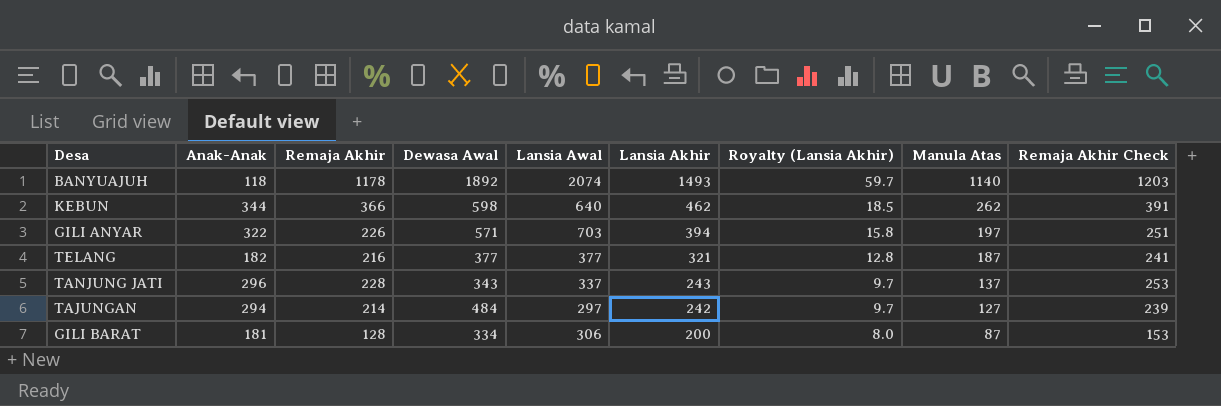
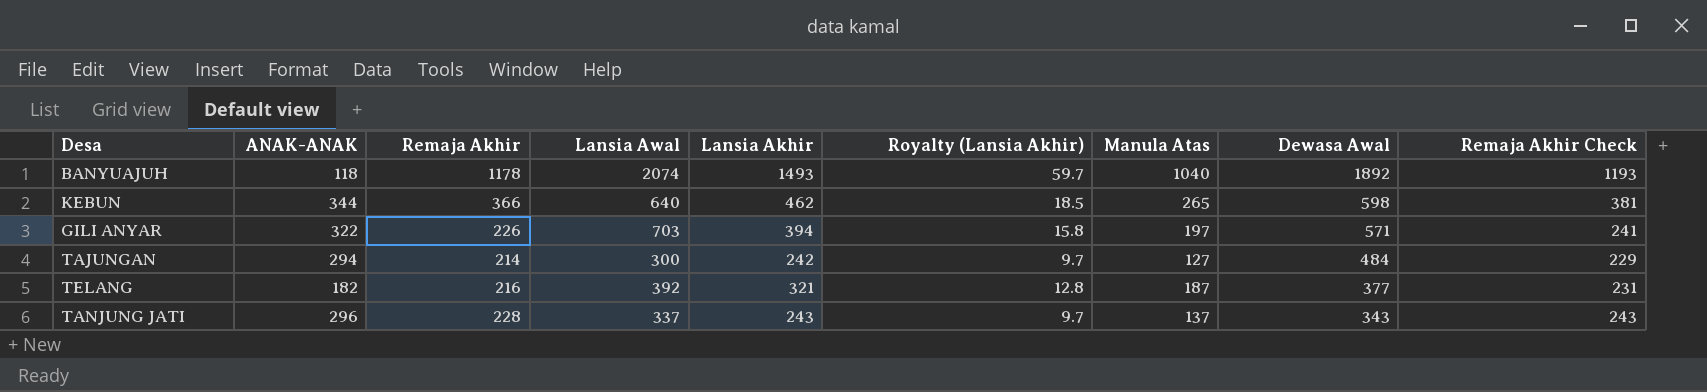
row order: Lansia Akhir descending -> Dewasa Awal descending
column name: Anak-Anak -> ANAK-ANAK
column Dewasa Awal | position: 4 -> 8
column Remaja Akhir Check | formula: [Remaja Akhir] + 25 -> [Remaja Akhir] + 15
row GILI BARAT: 181 | 128 | 334 | 306 | 200 | 8.0 | 87 | 153 -> none
BANYUAJUH | Manula Atas: 1140 -> 1040
KEBUN | Manula Atas: 262 -> 265
TAJUNGAN | Lansia Awal: 297 -> 300
TELANG | Lansia Awal: 377 -> 392

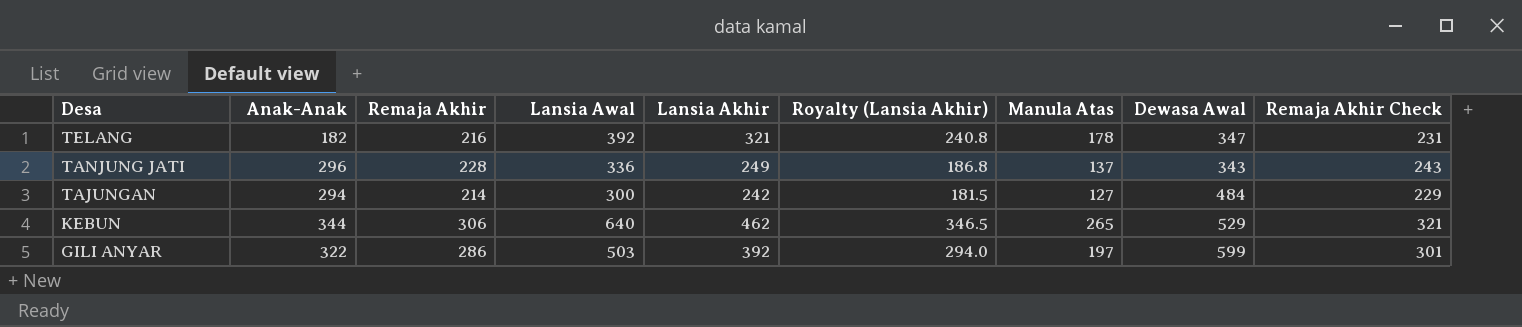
row order: Dewasa Awal descending -> Desa descending
column name: ANAK-ANAK -> Anak-Anak
column Royalty (Lansia Akhir) | formula: [Lansia Akhir] * 0.04 -> [Lansia Akhir] * 0.75
row BANYUAJUH: 118 | 1178 | 2074 | 1493 | 59.7 | 1040 | 1892 | 1193 -> none
TELANG | Manula Atas: 187 -> 178
TELANG | Dewasa Awal: 377 -> 347
TANJUNG JATI | Lansia Awal: 337 -> 336
TANJUNG JATI | Lansia Akhir: 243 -> 249
KEBUN | Remaja Akhir: 366 -> 306
KEBUN | Dewasa Awal: 598 -> 529
KEBUN | Remaja Akhir Check: 381 -> 321
GILI ANYAR | Remaja Akhir: 226 -> 286
GILI ANYAR | Lansia Awal: 703 -> 503
GILI ANYAR | Lansia Akhir: 394 -> 392
GILI ANYAR | Dewasa Awal: 571 -> 599
GILI ANYAR | Remaja Akhir Check: 241 -> 301

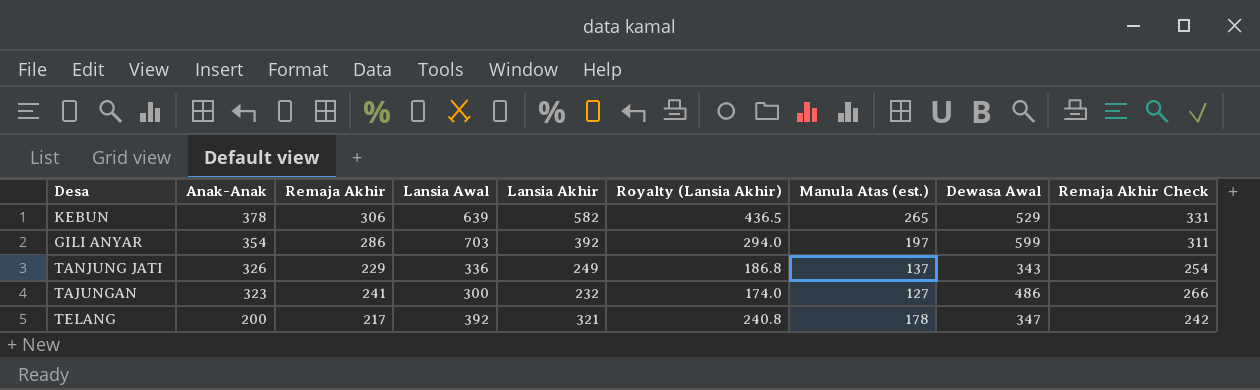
row order: Desa descending -> Anak-Anak descending
column name: Manula Atas -> Manula Atas (est.)
column Remaja Akhir Check | formula: [Remaja Akhir] + 15 -> [Remaja Akhir] + 25
KEBUN | Anak-Anak: 344 -> 378
KEBUN | Lansia Awal: 640 -> 639
KEBUN | Lansia Akhir: 462 -> 582
KEBUN | Royalty (Lansia Akhir): 346.5 -> 436.5
GILI ANYAR | Anak-Anak: 322 -> 354
GILI ANYAR | Lansia Awal: 503 -> 703
TANJUNG JATI | Anak-Anak: 296 -> 326
TANJUNG JATI | Remaja Akhir: 228 -> 229
TAJUNGAN | Anak-Anak: 294 -> 323
TAJUNGAN | Remaja Akhir: 214 -> 241
TAJUNGAN | Lansia Akhir: 242 -> 232
TAJUNGAN | Royalty (Lansia Akhir): 181.5 -> 174.0
TAJUNGAN | Dewasa Awal: 484 -> 486
TELANG | Anak-Anak: 182 -> 200
TELANG | Remaja Akhir: 216 -> 217

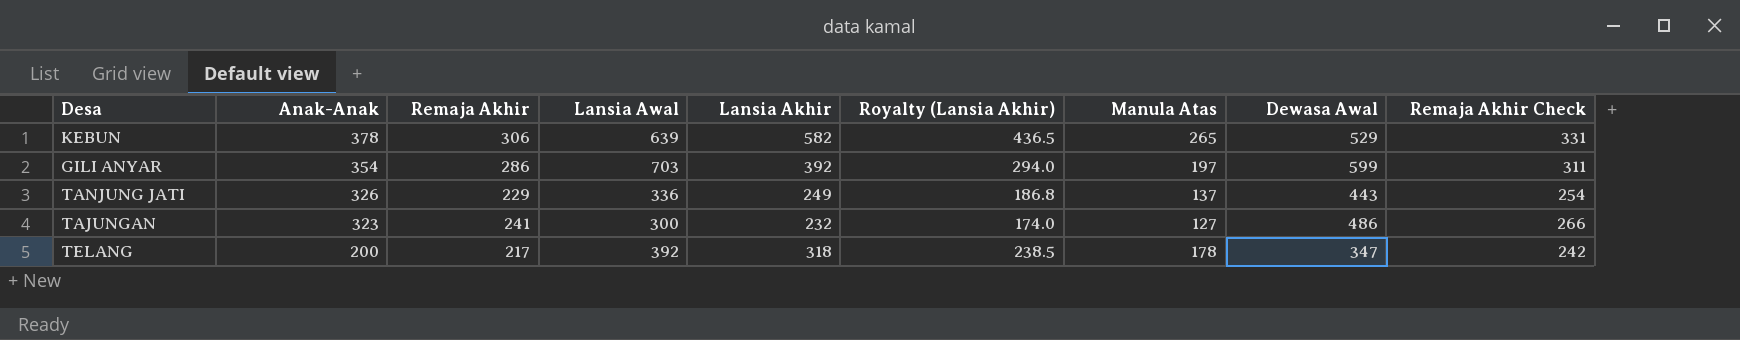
column name: Manula Atas (est.) -> Manula Atas
TANJUNG JATI | Dewasa Awal: 343 -> 443
TELANG | Lansia Akhir: 321 -> 318
TELANG | Royalty (Lansia Akhir): 240.8 -> 238.5

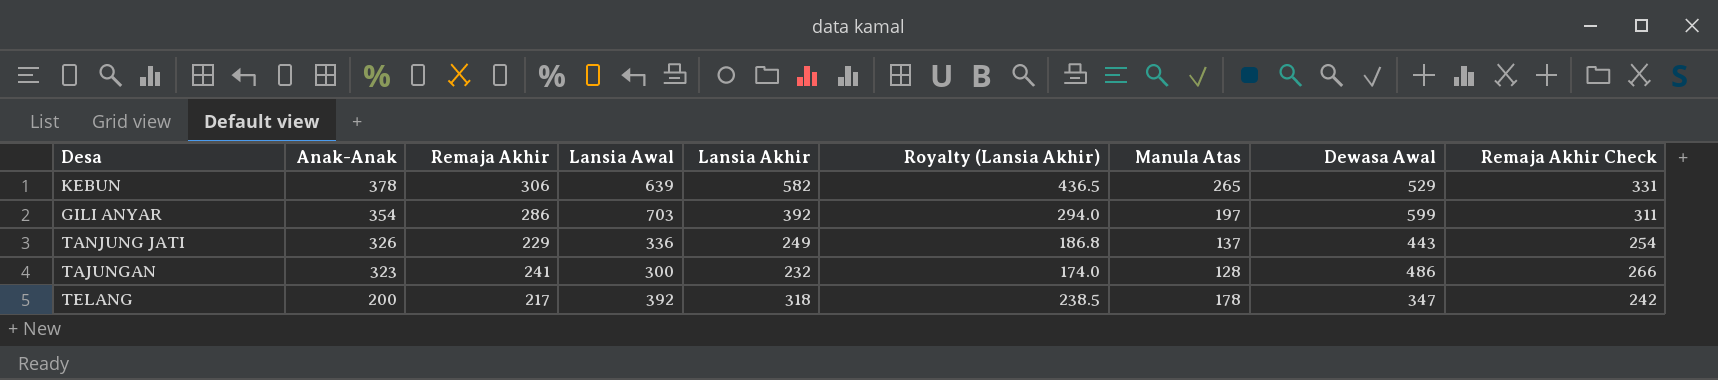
TAJUNGAN | Manula Atas: 127 -> 128

